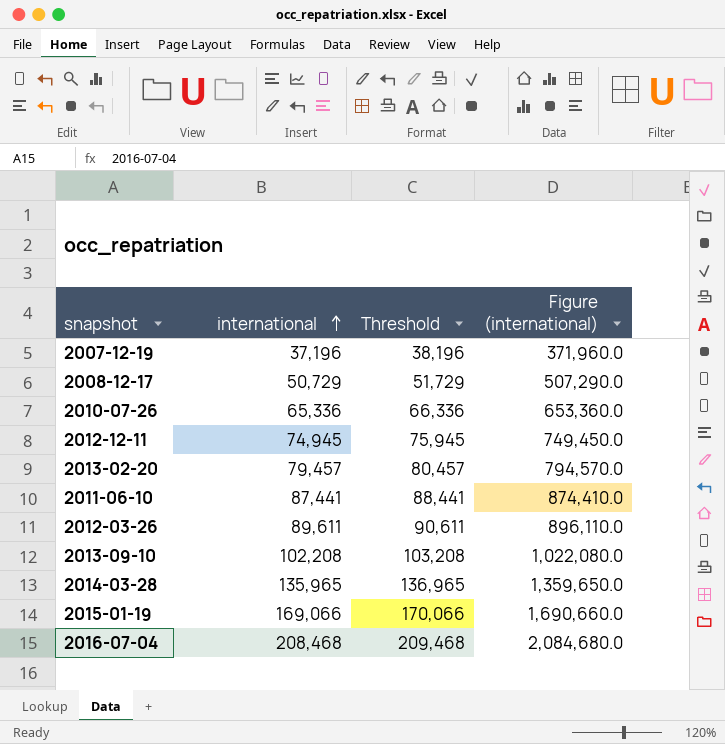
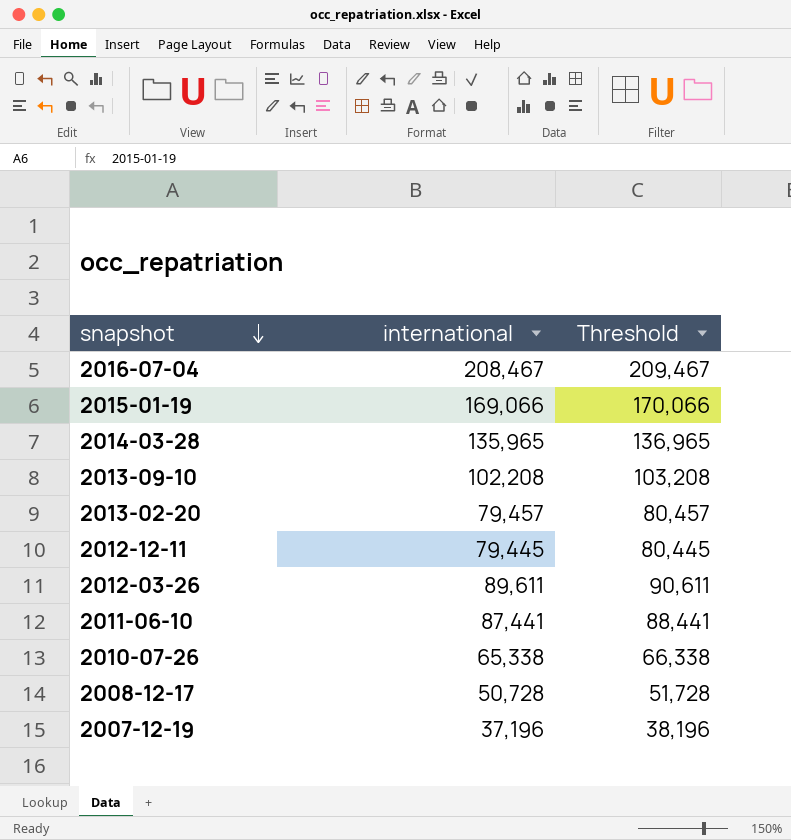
row order: international ascending -> snapshot descending
column Figure (international) | formula: [international] * 10 -> none
2016-07-04 | international: 208,468 -> 208,467
2016-07-04 | Threshold: 209,468 -> 209,467
2012-12-11 | international: 74,945 -> 79,445
2012-12-11 | Threshold: 75,945 -> 80,445
2010-07-26 | international: 65,336 -> 65,338
2010-07-26 | Threshold: 66,336 -> 66,338
2008-12-17 | international: 50,729 -> 50,728
2008-12-17 | Threshold: 51,729 -> 51,728

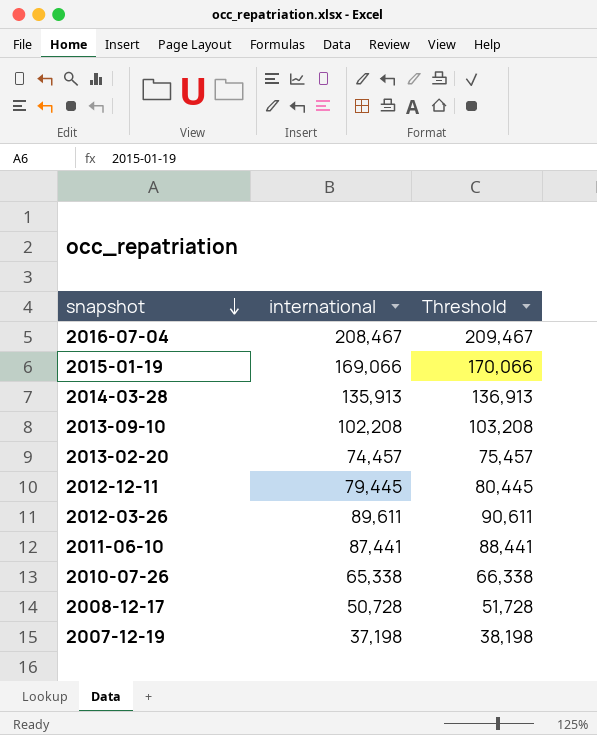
2014-03-28 | international: 135,965 -> 135,913
2014-03-28 | Threshold: 136,965 -> 136,913
2013-02-20 | international: 79,457 -> 74,457
2013-02-20 | Threshold: 80,457 -> 75,457
2007-12-19 | international: 37,196 -> 37,198
2007-12-19 | Threshold: 38,196 -> 38,198

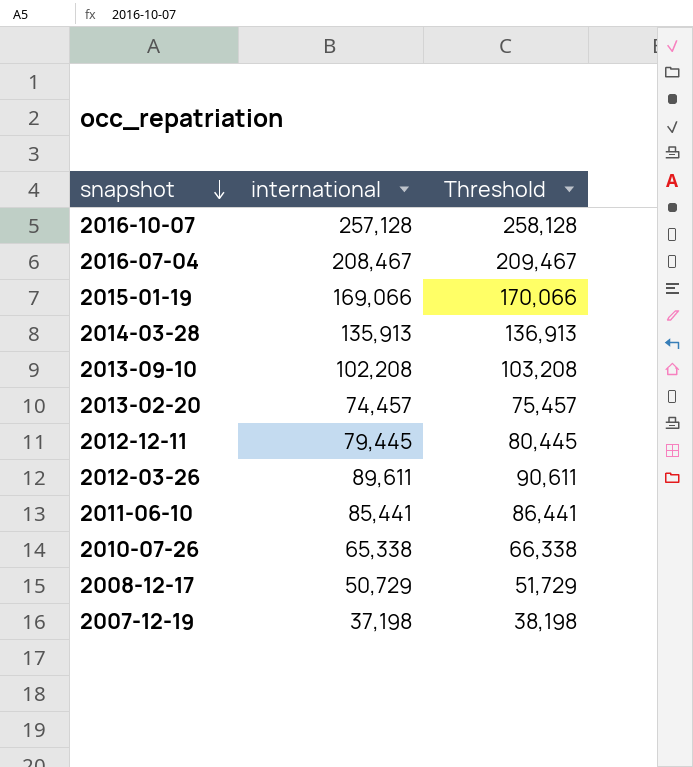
row 2016-10-07: none -> 257,128 | 258,128
2011-06-10 | international: 87,441 -> 85,441
2011-06-10 | Threshold: 88,441 -> 86,441
2008-12-17 | international: 50,728 -> 50,729
2008-12-17 | Threshold: 51,728 -> 51,729

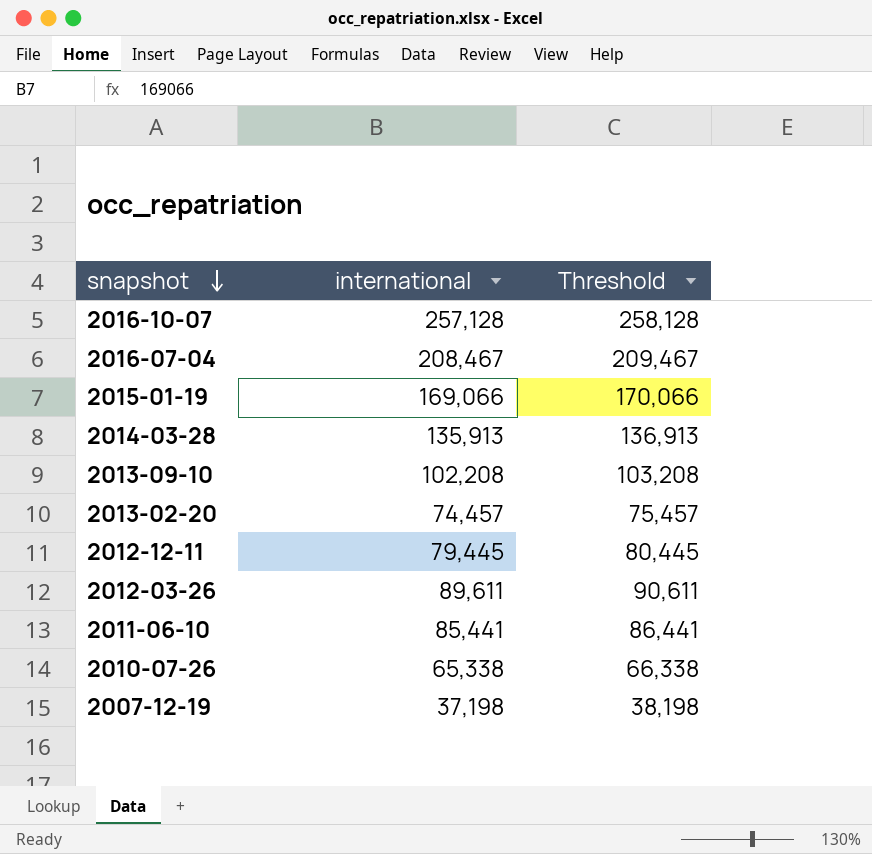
row 2008-12-17: 50,729 | 51,729 -> none

